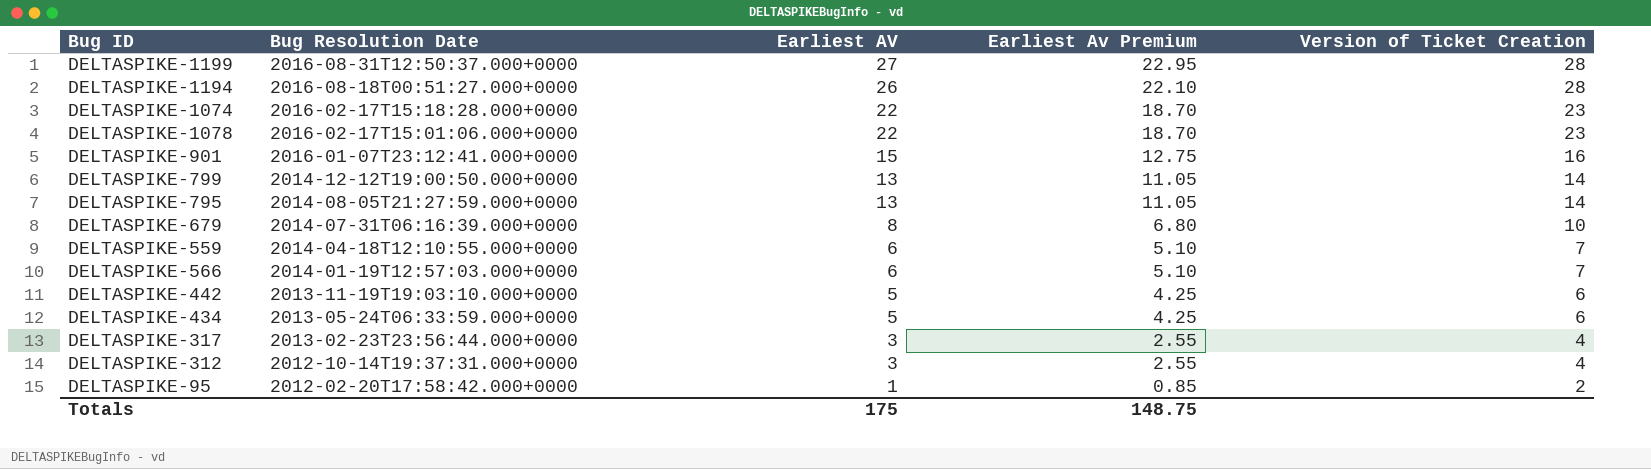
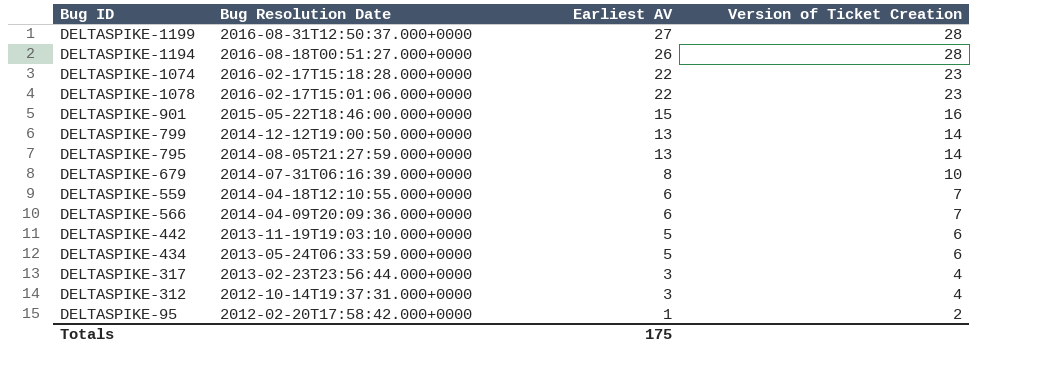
column Earliest Av Premium | formula: [Earliest AV] * 0.85 -> none
DELTASPIKE-901 | Bug Resolution Date: 2016-01-07T23:12:41.000+0000 -> 2015-05-22T18:46:00.000+0000
DELTASPIKE-566 | Bug Resolution Date: 2014-01-19T12:57:03.000+0000 -> 2014-04-09T20:09:36.000+0000

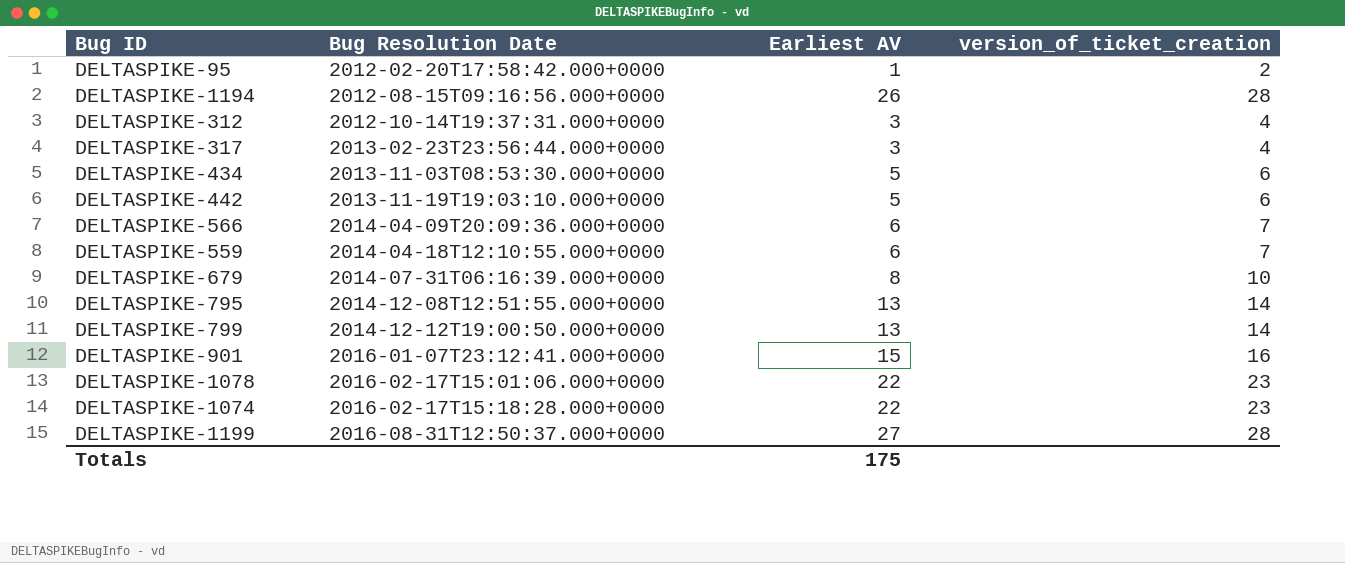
row order: Bug Resolution Date descending -> Bug Resolution Date ascending
column name: Version of Ticket Creation -> version_of_ticket_creation
DELTASPIKE-1194 | Bug Resolution Date: 2016-08-18T00:51:27.000+0000 -> 2012-08-15T09:16:56.000+0000
DELTASPIKE-434 | Bug Resolution Date: 2013-05-24T06:33:59.000+0000 -> 2013-11-03T08:53:30.000+0000
DELTASPIKE-795 | Bug Resolution Date: 2014-08-05T21:27:59.000+0000 -> 2014-12-08T12:51:55.000+0000
DELTASPIKE-901 | Bug Resolution Date: 2015-05-22T18:46:00.000+0000 -> 2016-01-07T23:12:41.000+0000

